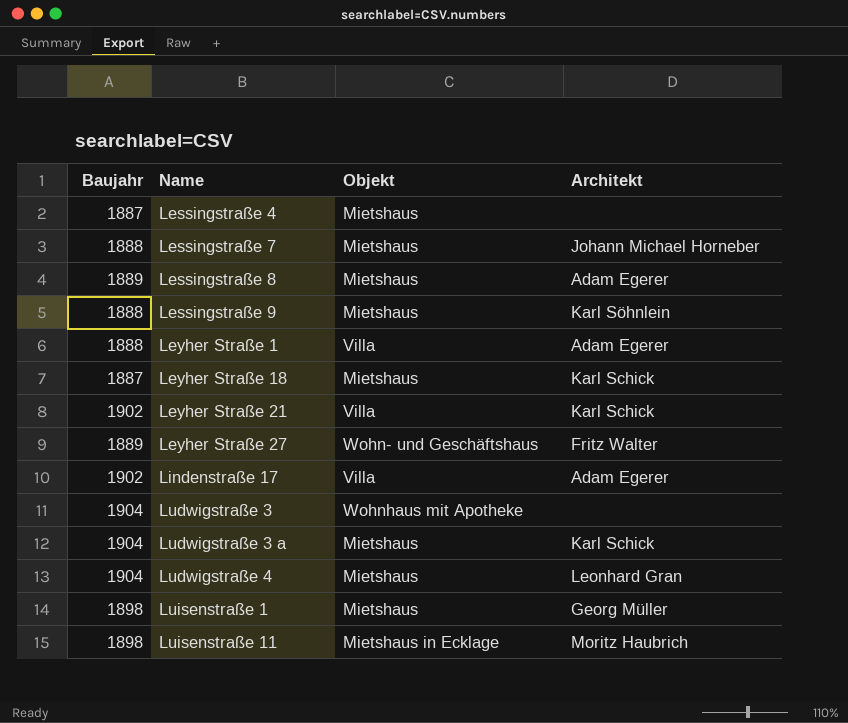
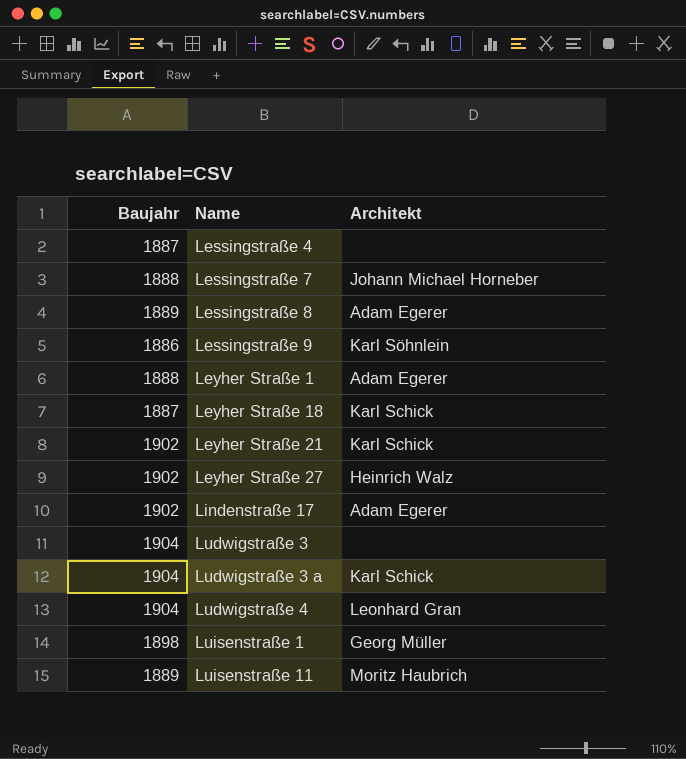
column Objekt | position: 3 -> none
Lessingstraße 9 | Baujahr: 1888 -> 1886
Leyher Straße 27 | Baujahr: 1889 -> 1902
Leyher Straße 27 | Architekt: Fritz Walter -> Heinrich Walz
Luisenstraße 11 | Baujahr: 1898 -> 1889

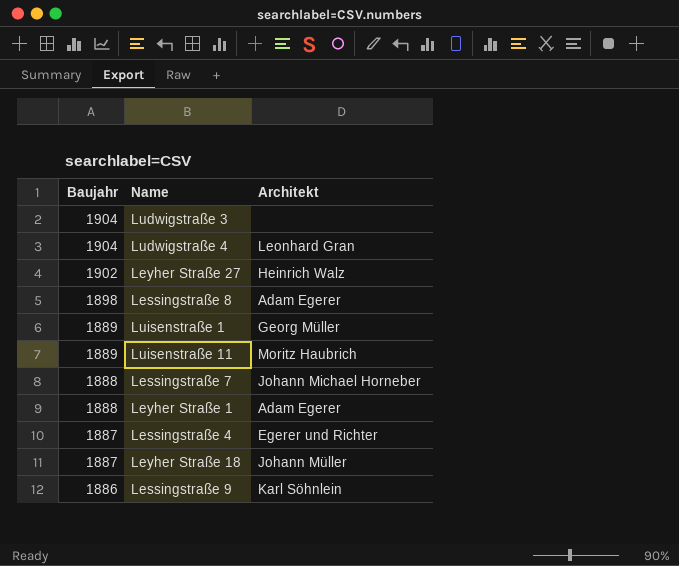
row order: Name ascending -> Baujahr descending
row Leyher Straße 21: 1902 | Karl Schick -> none
row Lindenstraße 17: 1902 | Adam Egerer -> none
row Ludwigstraße 3 a: 1904 | Karl Schick -> none
Lessingstraße 8 | Baujahr: 1889 -> 1898
Luisenstraße 1 | Baujahr: 1898 -> 1889
Lessingstraße 4 | Architekt: none -> Egerer und Richter
Leyher Straße 18 | Architekt: Karl Schick -> Johann Müller

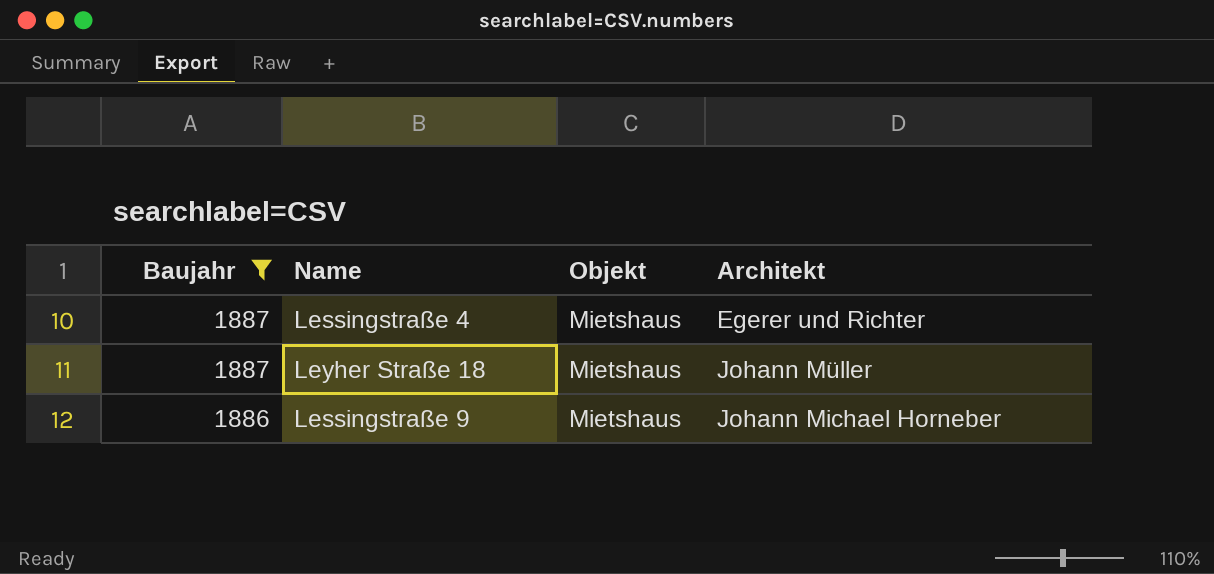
filter: none -> Baujahr <= 1887
column Objekt | position: none -> 3
Lessingstraße 9 | Architekt: Karl Söhnlein -> Johann Michael Horneber

